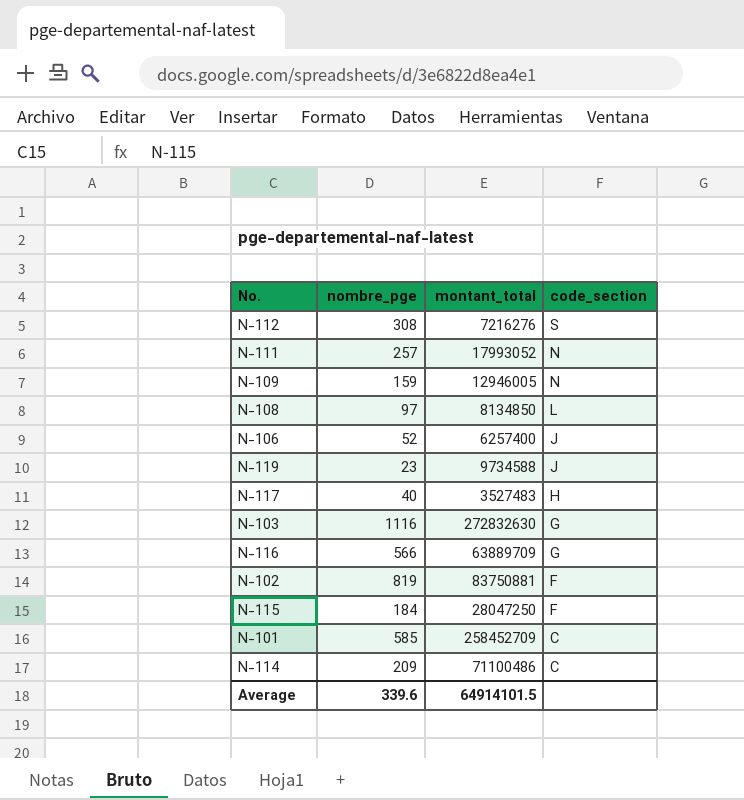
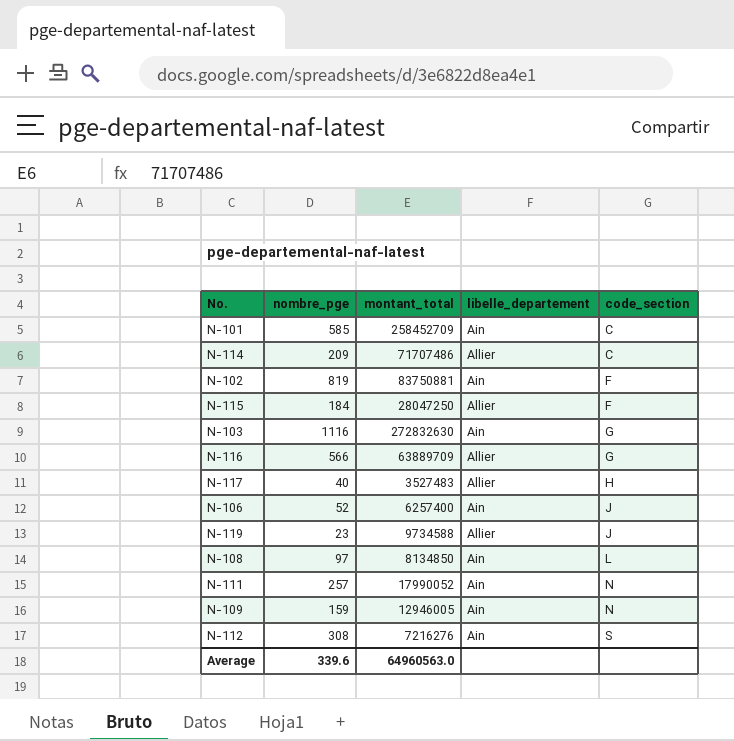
row order: code_section descending -> code_section ascending
column libelle_departement | position: none -> 4
N-114 | montant_total: 71100486 -> 71707486
N-111 | montant_total: 17993052 -> 17990052
Average | montant_total: 64914101.5 -> 64960563.0

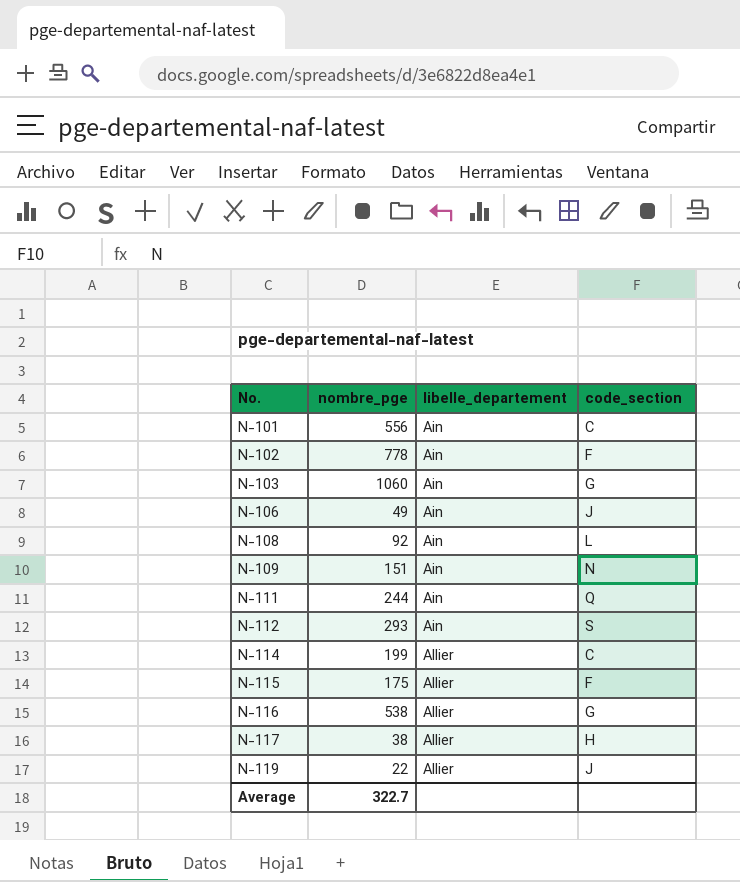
row order: code_section ascending -> No. ascending
column montant_total | position: 3 -> none
N-101 | nombre_pge: 585 -> 556
N-102 | nombre_pge: 819 -> 778
N-103 | nombre_pge: 1116 -> 1060
N-106 | nombre_pge: 52 -> 49
N-108 | nombre_pge: 97 -> 92
N-109 | nombre_pge: 159 -> 151
N-111 | nombre_pge: 257 -> 244
N-111 | code_section: N -> Q
N-112 | nombre_pge: 308 -> 293
N-114 | nombre_pge: 209 -> 199
N-115 | nombre_pge: 184 -> 175
N-116 | nombre_pge: 566 -> 538
N-117 | nombre_pge: 40 -> 38
N-119 | nombre_pge: 23 -> 22
Average | nombre_pge: 339.6 -> 322.7

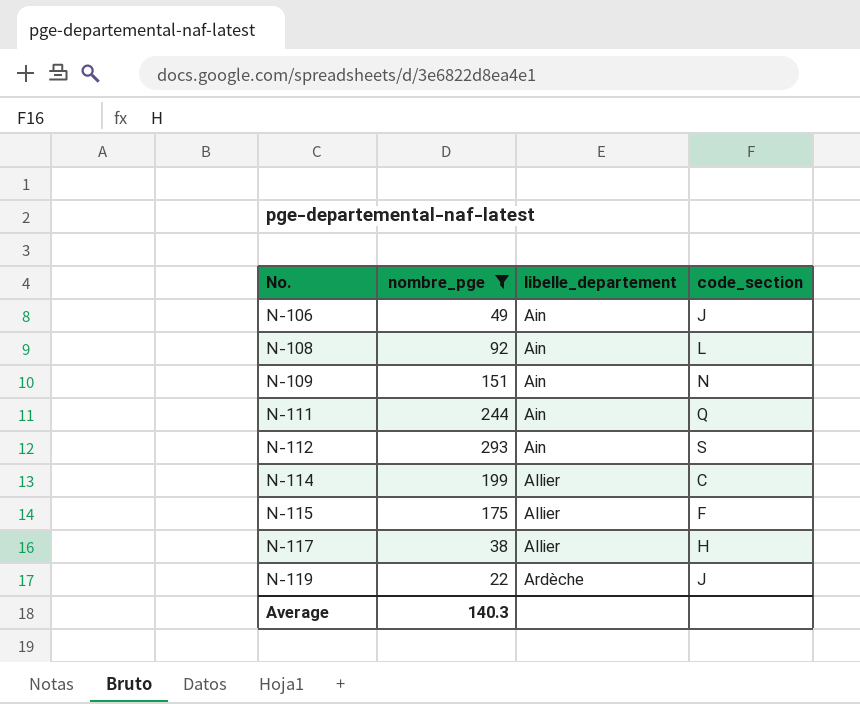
filter: none -> nombre_pge <= 293
N-119 | libelle_departement: Allier -> Ardèche
Average | nombre_pge: 322.7 -> 140.3

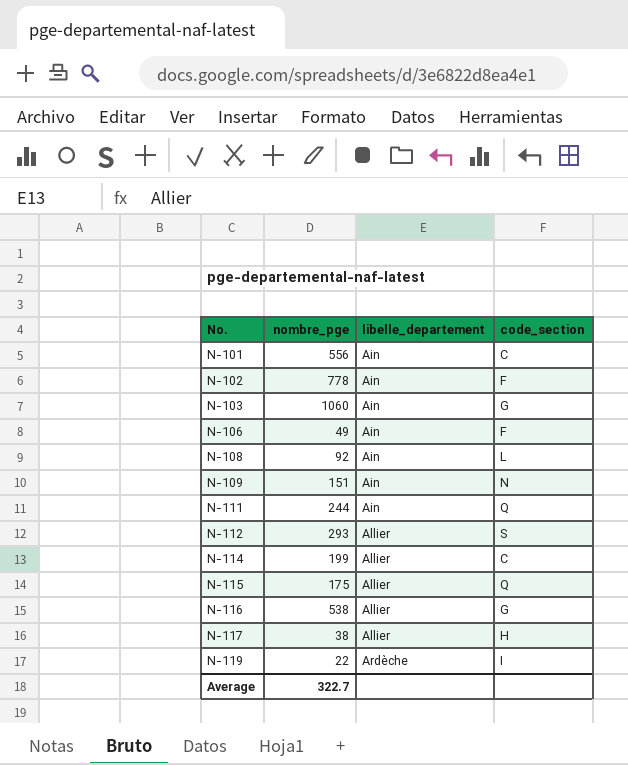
filter: nombre_pge <= 293 -> none
N-106 | code_section: J -> F
N-112 | libelle_departement: Ain -> Allier
N-115 | code_section: F -> Q
N-119 | code_section: J -> I
Average | nombre_pge: 140.3 -> 322.7

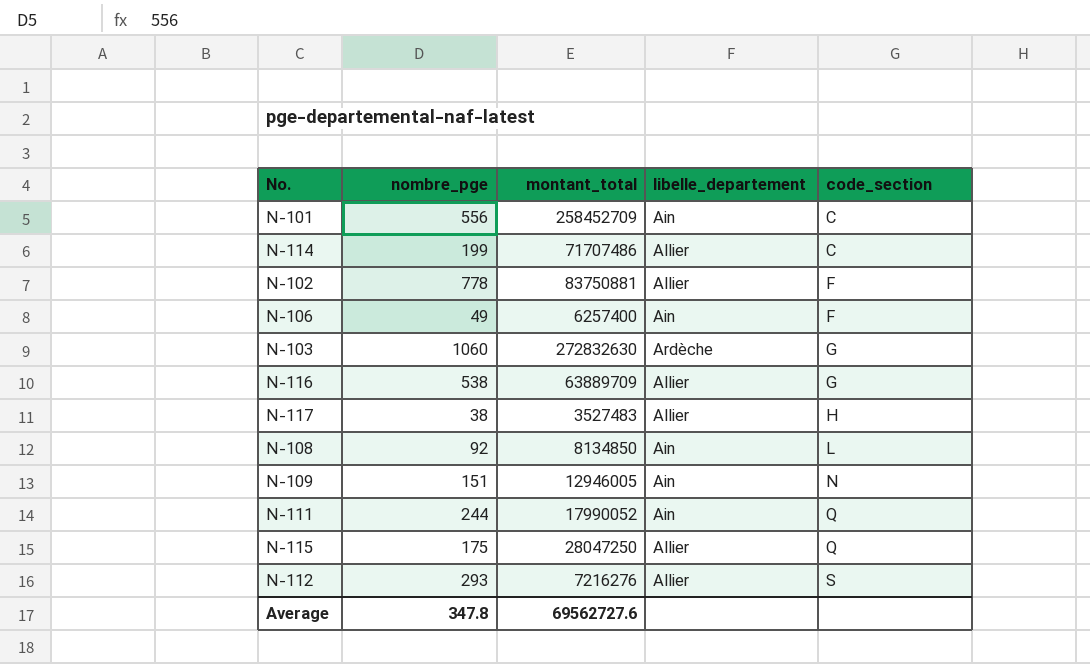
row order: No. ascending -> code_section ascending
column montant_total | position: none -> 3
row N-119: 22 | Ardèche | I -> none
N-102 | libelle_departement: Ain -> Allier
N-103 | libelle_departement: Ain -> Ardèche
Average | nombre_pge: 322.7 -> 347.8

